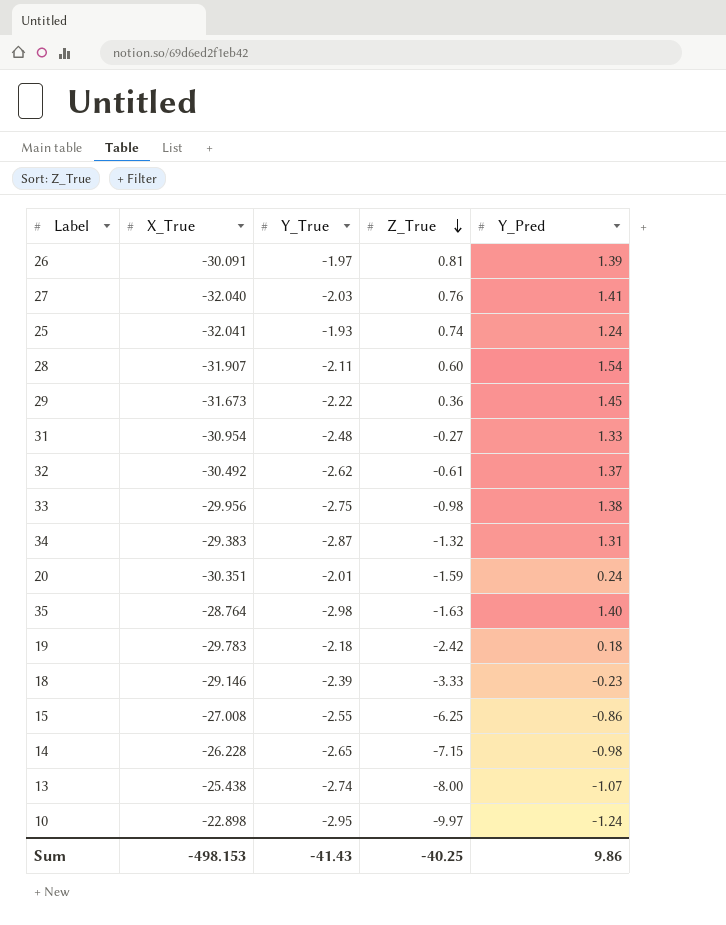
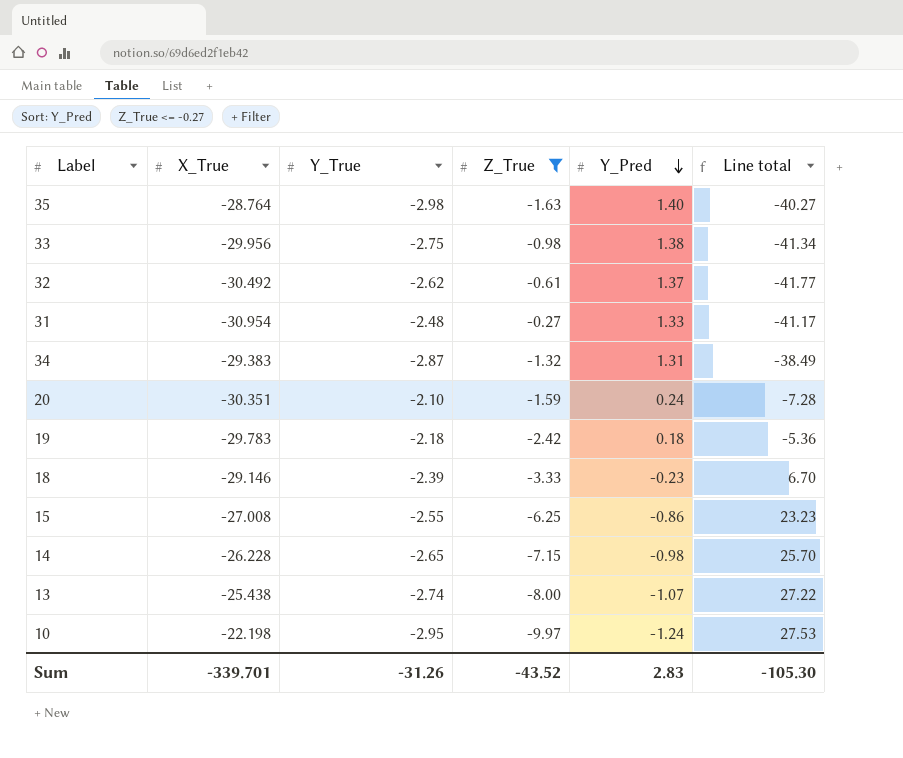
filter: none -> Z_True <= -0.27
row order: Z_True descending -> Y_Pred descending
column Line total | formula: none -> [X_True] * [Y_Pred]
20 | Y_True: -2.01 -> -2.10
10 | X_True: -22.898 -> -22.198
Sum | X_True: -498.153 -> -339.701
Sum | Y_True: -41.43 -> -31.26
Sum | Z_True: -40.25 -> -43.52
Sum | Y_Pred: 9.86 -> 2.83

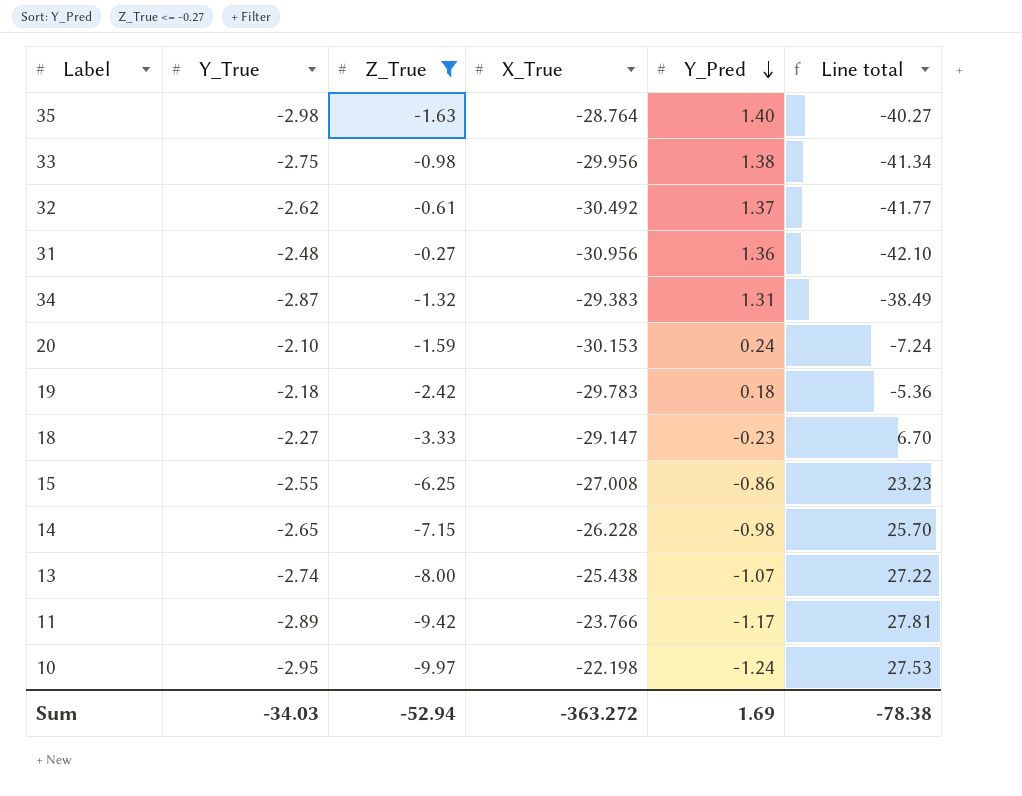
column X_True | position: 2 -> 4
31 | X_True: -30.954 -> -30.956
31 | Y_Pred: 1.33 -> 1.36
31 | Line total: -41.17 -> -42.10
20 | X_True: -30.351 -> -30.153
20 | Line total: -7.28 -> -7.24
18 | Y_True: -2.39 -> -2.27
18 | X_True: -29.146 -> -29.147
row 11: none -> -2.89 | -9.42 | -23.766 | -1.17 | 27.81
Sum | Y_True: -31.26 -> -34.03
Sum | Z_True: -43.52 -> -52.94
Sum | X_True: -339.701 -> -363.272
Sum | Y_Pred: 2.83 -> 1.69
Sum | Line total: -105.30 -> -78.38

